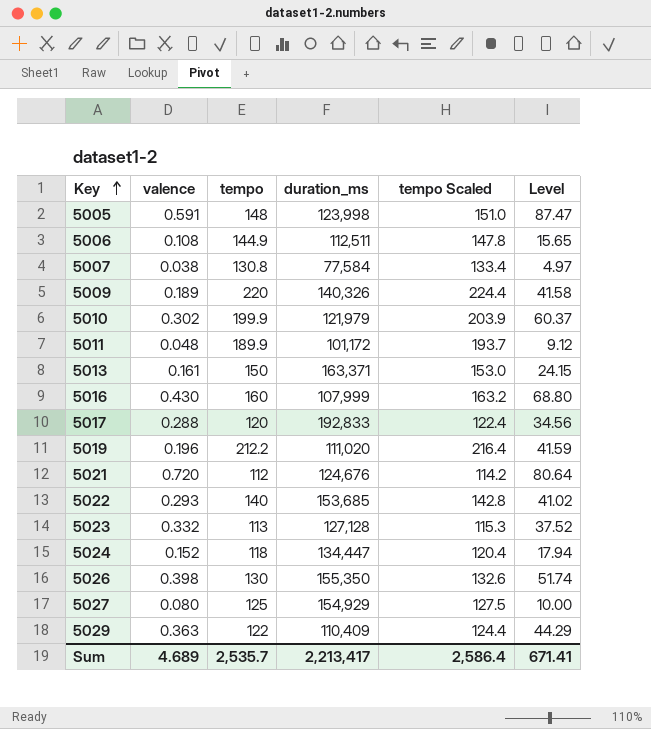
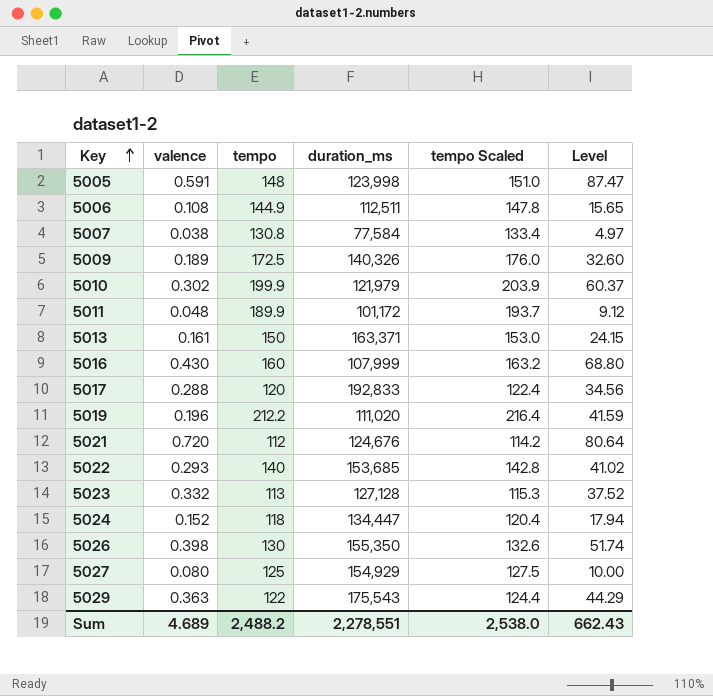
5009 | tempo: 220 -> 172.5
5009 | tempo Scaled: 224.4 -> 176.0
5009 | Level: 41.58 -> 32.60
5029 | duration_ms: 110,409 -> 175,543
Sum | tempo: 2,535.7 -> 2,488.2
Sum | duration_ms: 2,213,417 -> 2,278,551
Sum | tempo Scaled: 2,586.4 -> 2,538.0
Sum | Level: 671.41 -> 662.43

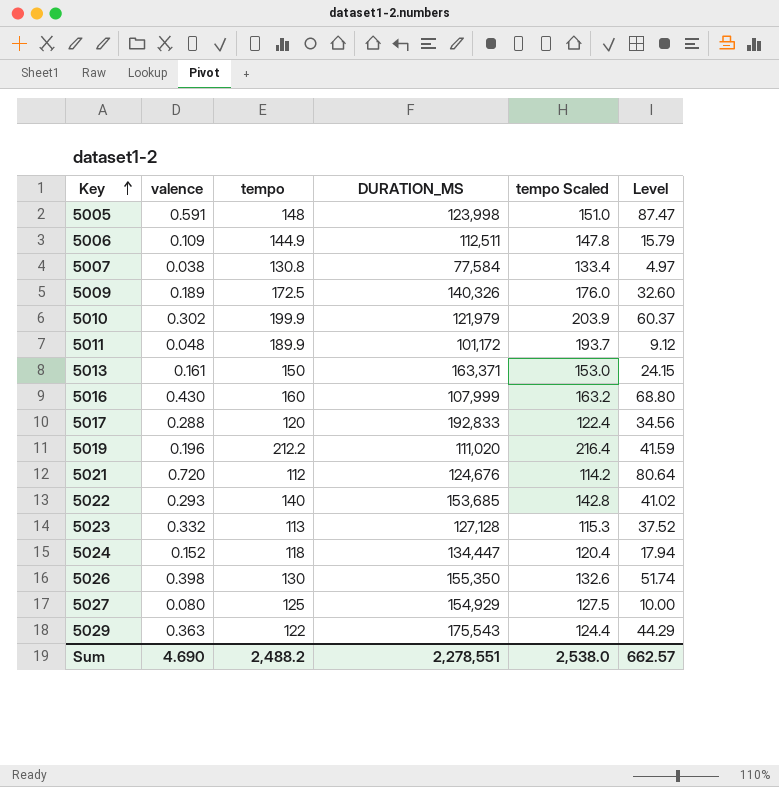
column name: duration_ms -> DURATION_MS
5006 | valence: 0.108 -> 0.109
5006 | Level: 15.65 -> 15.79
Sum | valence: 4.689 -> 4.690
Sum | Level: 662.43 -> 662.57

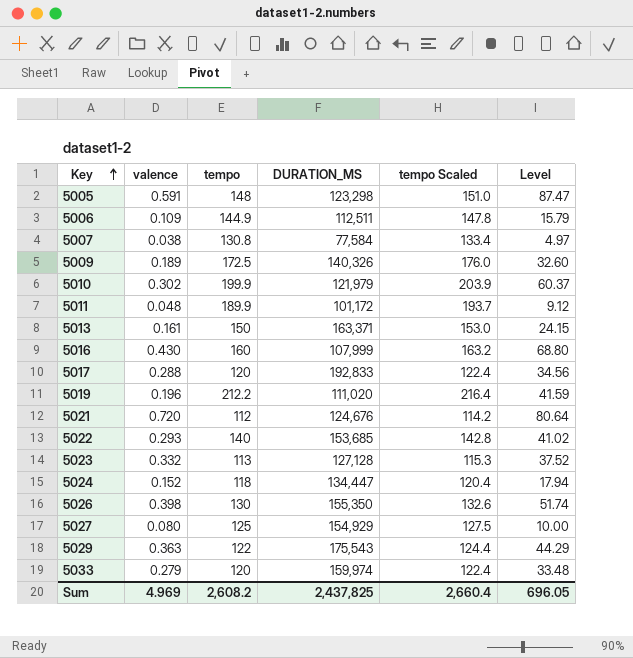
5005 | DURATION_MS: 123,998 -> 123,298
row 5033: none -> 0.279 | 120 | 159,974 | 122.4 | 33.48
Sum | valence: 4.690 -> 4.969
Sum | tempo: 2,488.2 -> 2,608.2
Sum | DURATION_MS: 2,278,551 -> 2,437,825
Sum | tempo Scaled: 2,538.0 -> 2,660.4
Sum | Level: 662.57 -> 696.05

